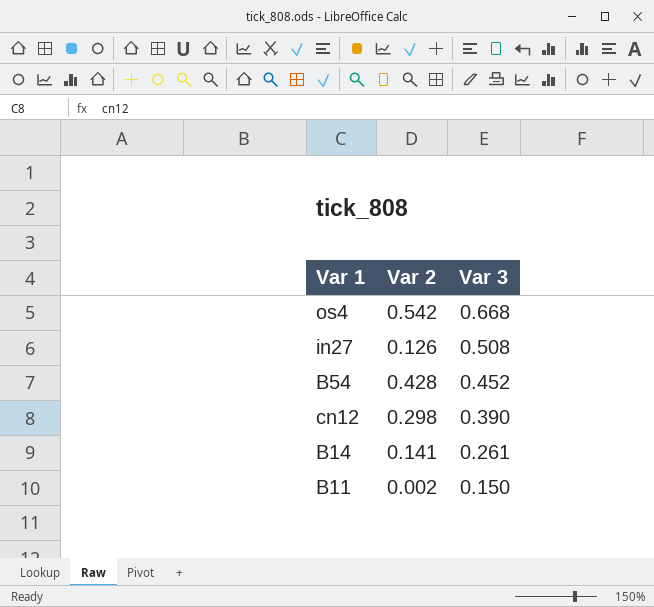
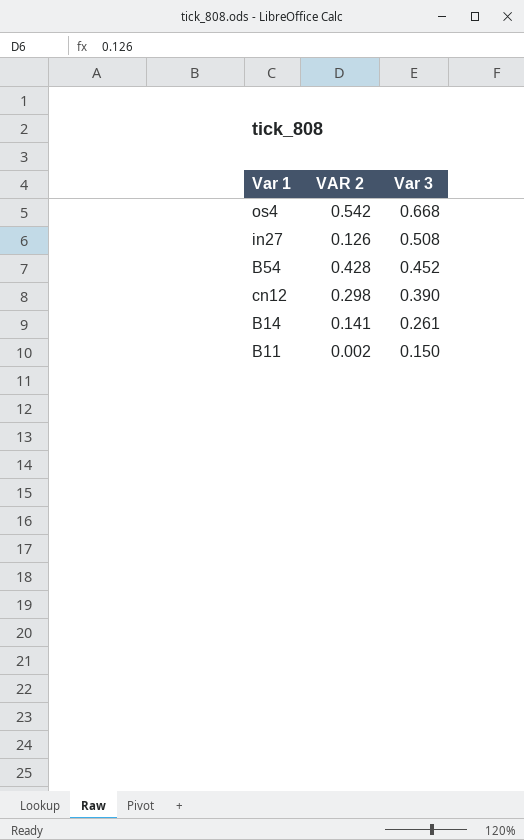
column name: Var 2 -> VAR 2

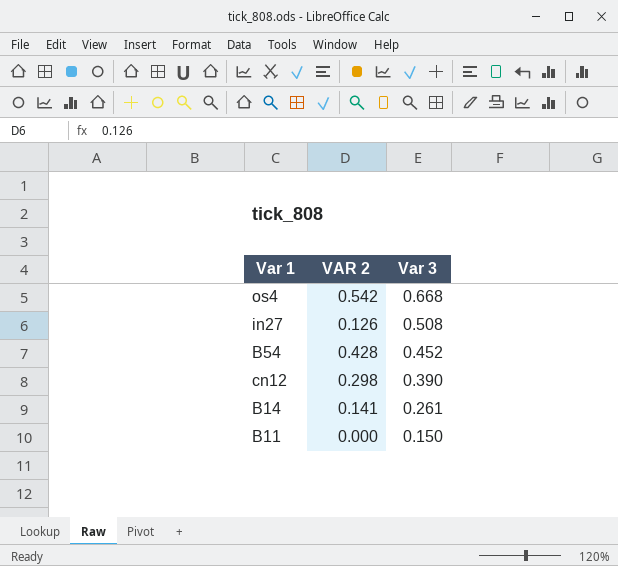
B11 | VAR 2: 0.002 -> 0.000

